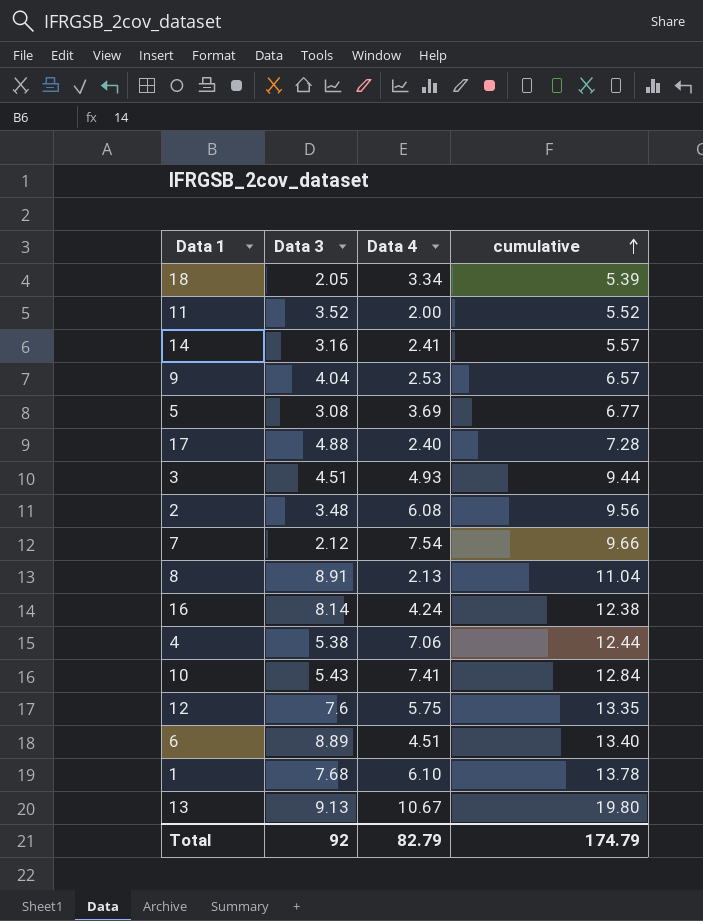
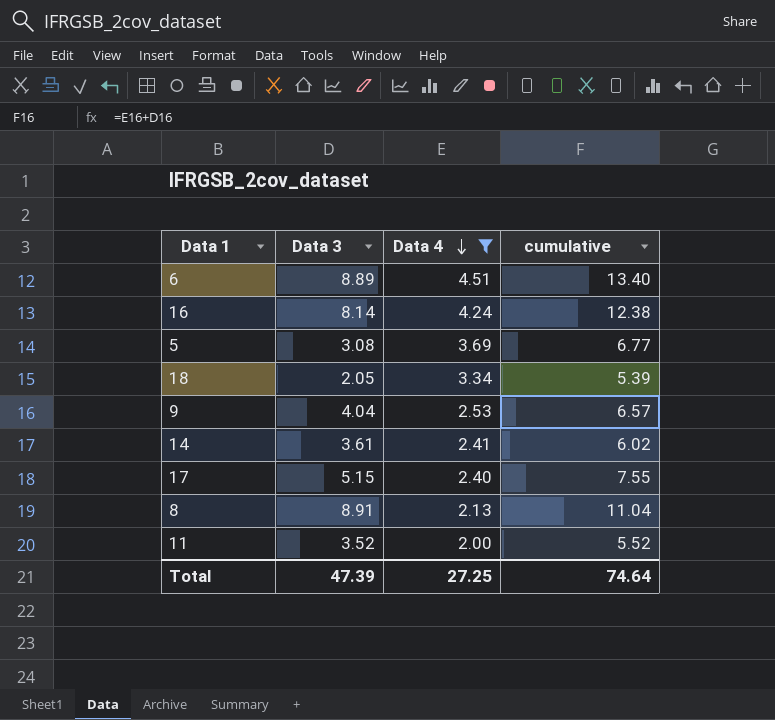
filter: none -> Data 4 <= 4.51
row order: cumulative ascending -> Data 4 descending
14 | Data 3: 3.16 -> 3.61
14 | cumulative: 5.57 -> 6.02
17 | Data 3: 4.88 -> 5.15
17 | cumulative: 7.28 -> 7.55
Total | Data 3: 92 -> 47.39
Total | Data 4: 82.79 -> 27.25
Total | cumulative: 174.79 -> 74.64

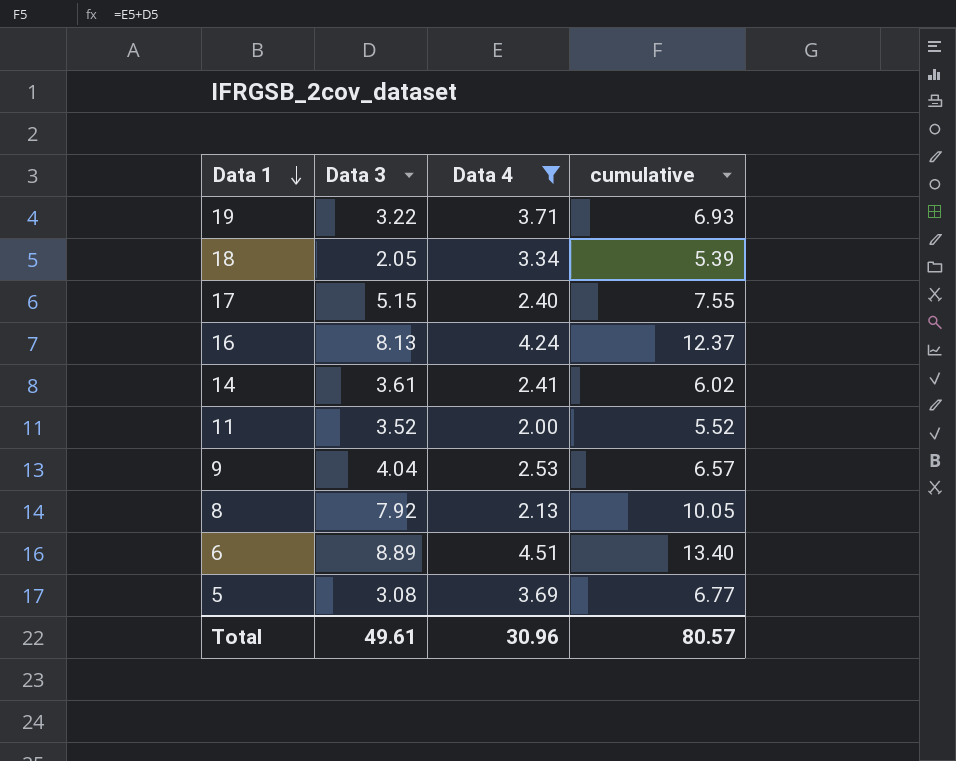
row order: Data 4 descending -> Data 1 descending
row 19: none -> 3.22 | 3.71 | 6.93
16 | Data 3: 8.14 -> 8.13
16 | cumulative: 12.38 -> 12.37
8 | Data 3: 8.91 -> 7.92
8 | cumulative: 11.04 -> 10.05
Total | Data 3: 47.39 -> 49.61
Total | Data 4: 27.25 -> 30.96
Total | cumulative: 74.64 -> 80.57

